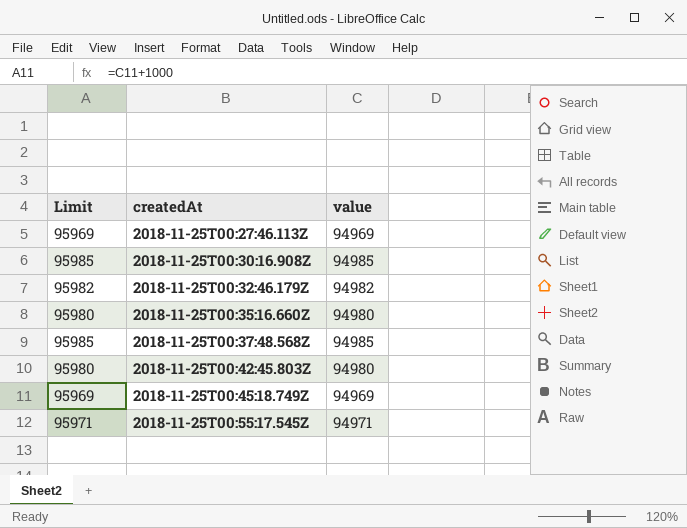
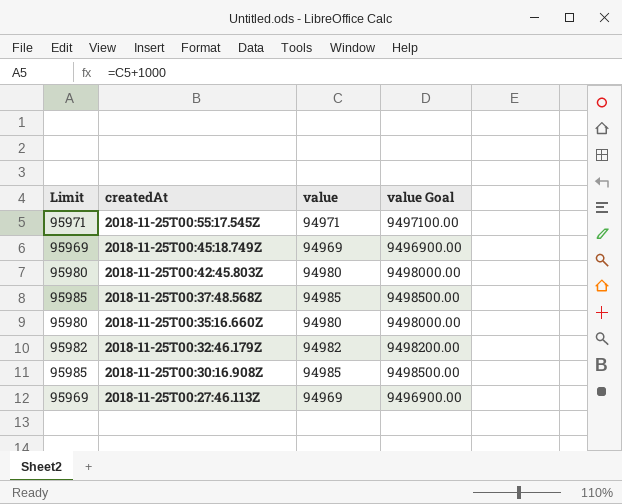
row order: createdAt ascending -> createdAt descending
column value Goal | formula: none -> [value] * 100

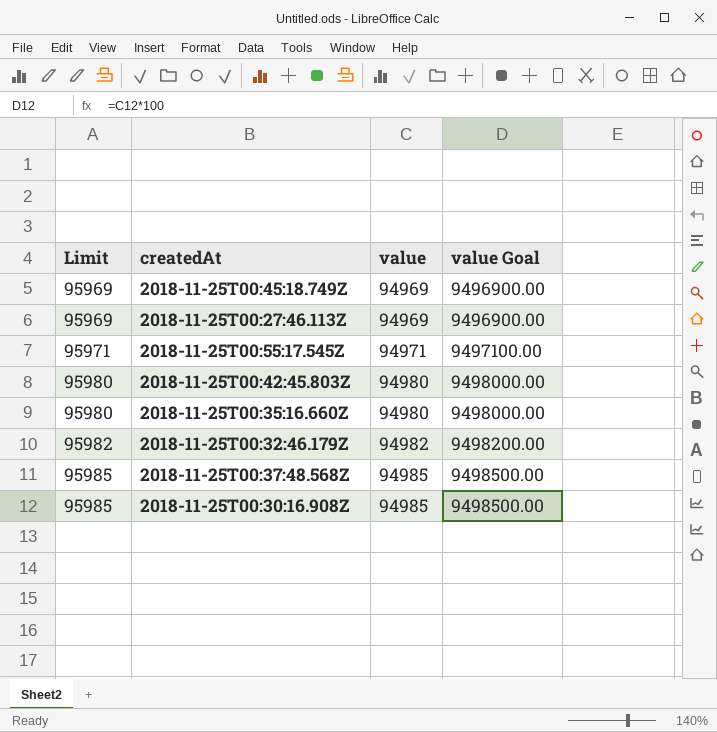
row order: createdAt descending -> Limit ascending

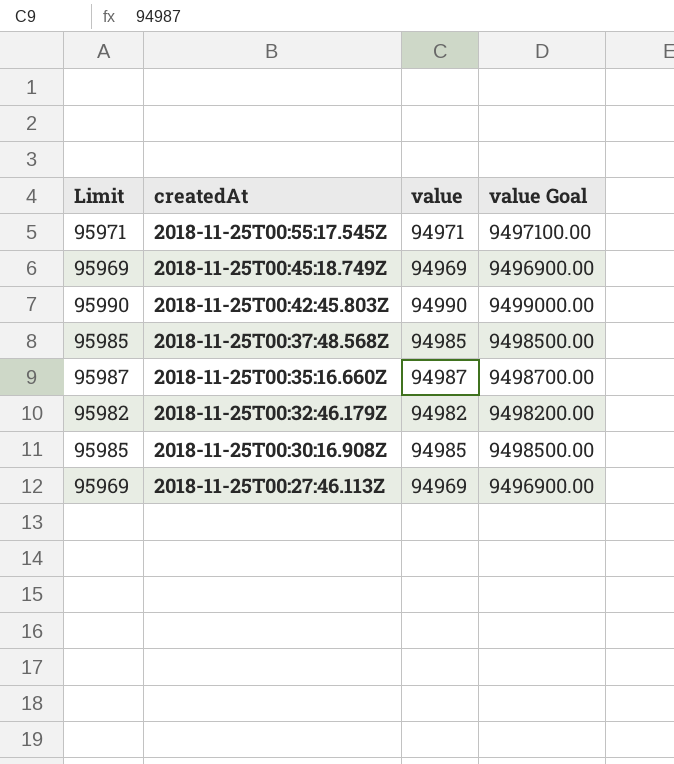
row order: Limit ascending -> createdAt descending
2018-11-25T00:42:45.803Z | Limit: 95980 -> 95990
2018-11-25T00:42:45.803Z | value: 94980 -> 94990
2018-11-25T00:42:45.803Z | value Goal: 9498000.00 -> 9499000.00
2018-11-25T00:35:16.660Z | Limit: 95980 -> 95987
2018-11-25T00:35:16.660Z | value: 94980 -> 94987
2018-11-25T00:35:16.660Z | value Goal: 9498000.00 -> 9498700.00

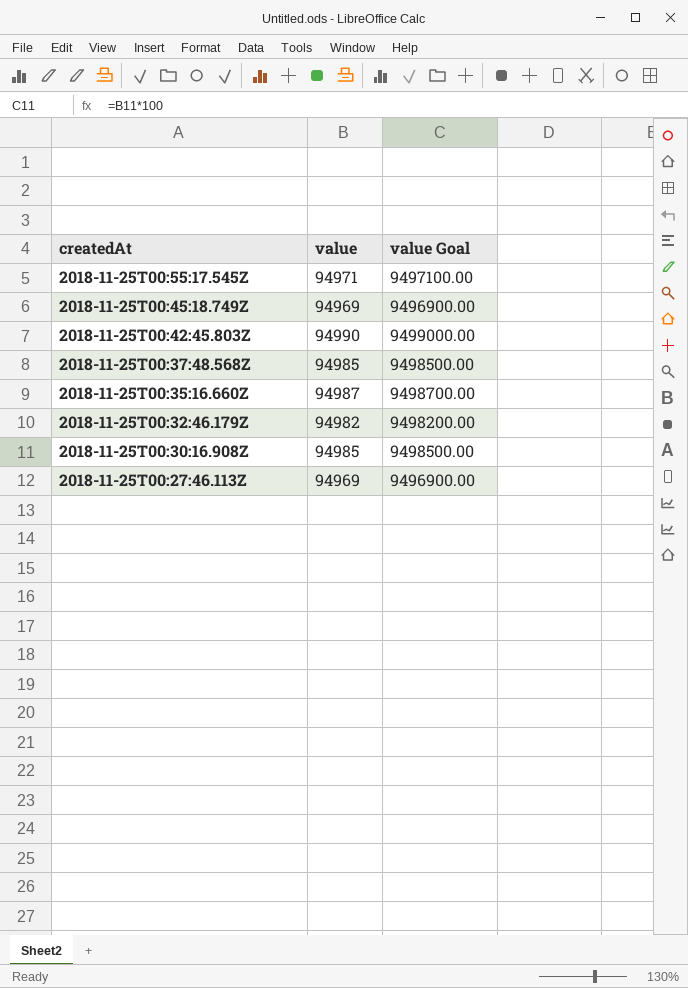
column Limit | formula: [value] + 1000 -> none

